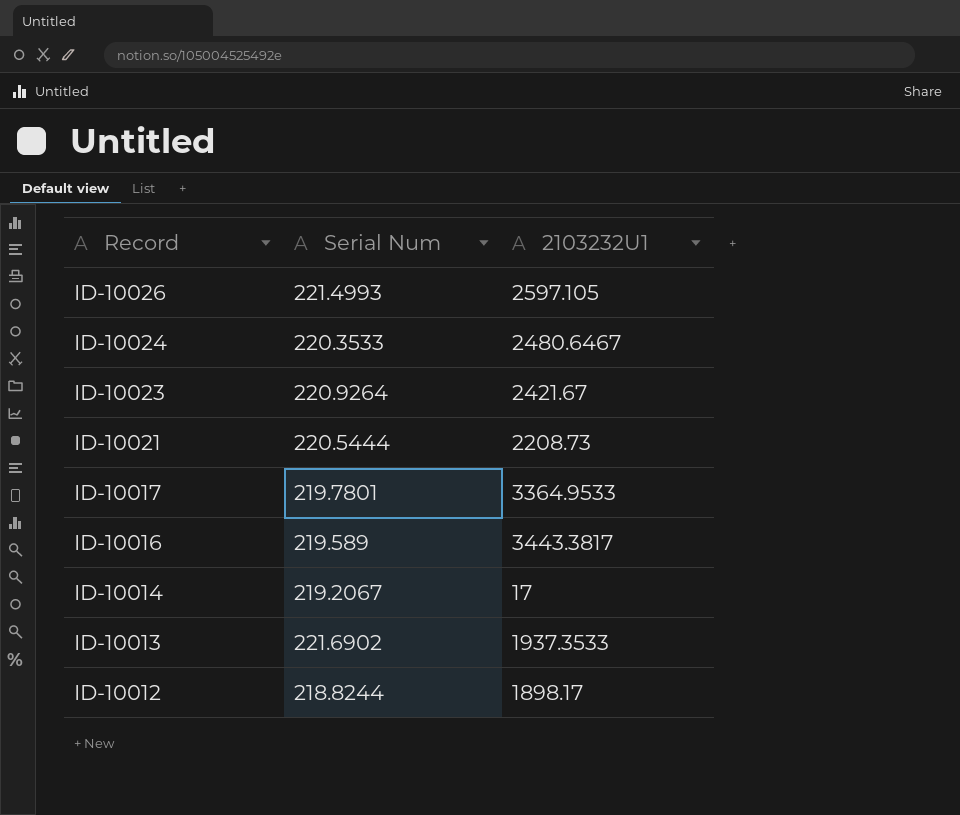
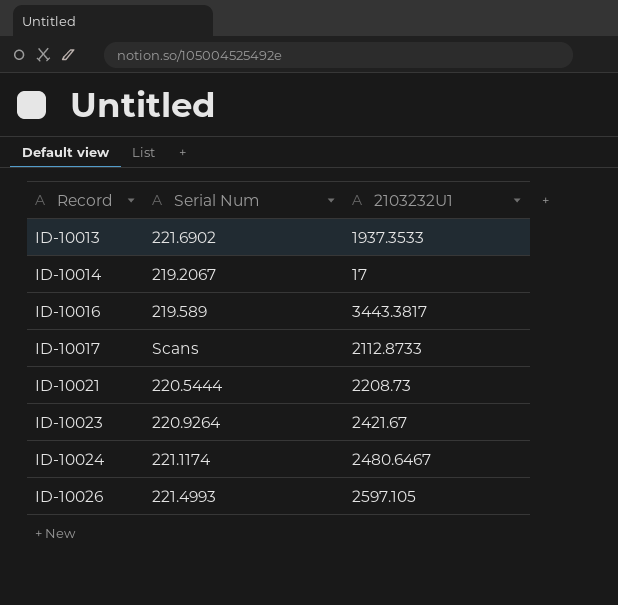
row order: Record descending -> Record ascending
row ID-10012: 218.8244 | 1898.17 -> none
ID-10017 | Serial Num: 219.7801 -> Scans
ID-10017 | 2103232U1: 3364.9533 -> 2112.8733
ID-10024 | Serial Num: 220.3533 -> 221.1174

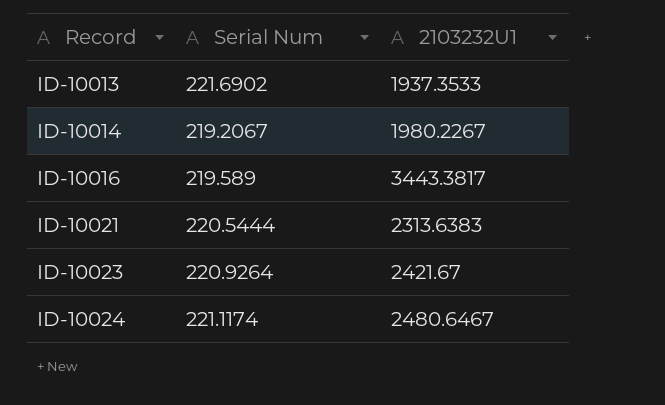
row ID-10017: Scans | 2112.8733 -> none
row ID-10026: 221.4993 | 2597.105 -> none
ID-10014 | 2103232U1: 17 -> 1980.2267
ID-10021 | 2103232U1: 2208.73 -> 2313.6383

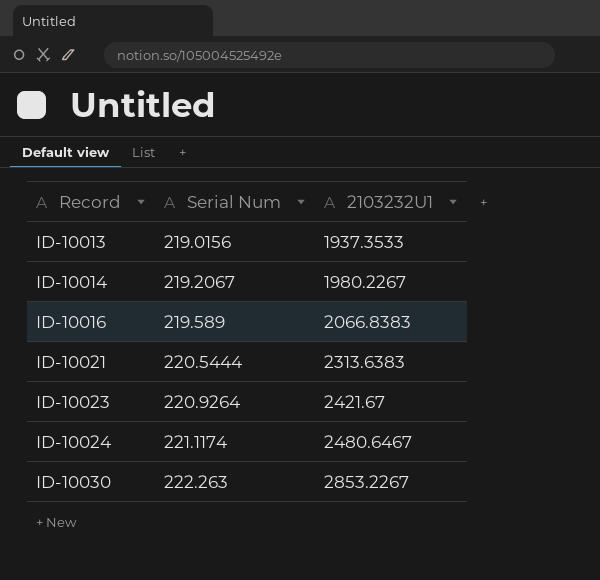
ID-10013 | Serial Num: 221.6902 -> 219.0156
ID-10016 | 2103232U1: 3443.3817 -> 2066.8383
row ID-10030: none -> 222.263 | 2853.2267

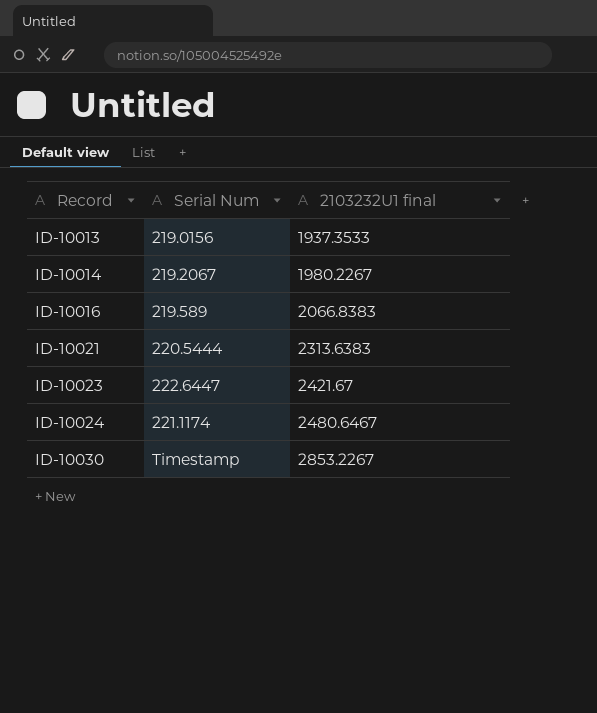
column name: 2103232U1 -> 2103232U1 final
ID-10023 | Serial Num: 220.9264 -> 222.6447
ID-10030 | Serial Num: 222.263 -> Timestamp

